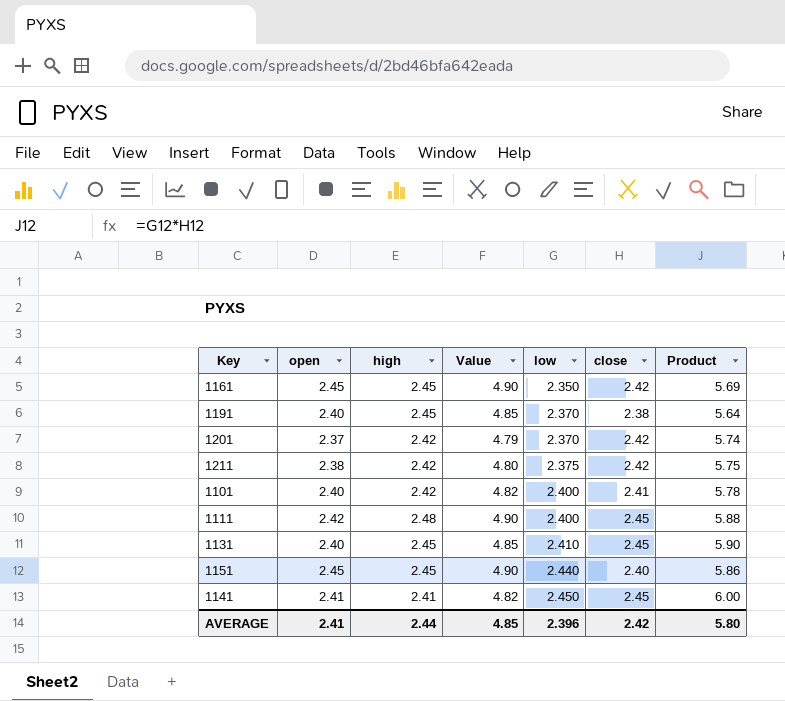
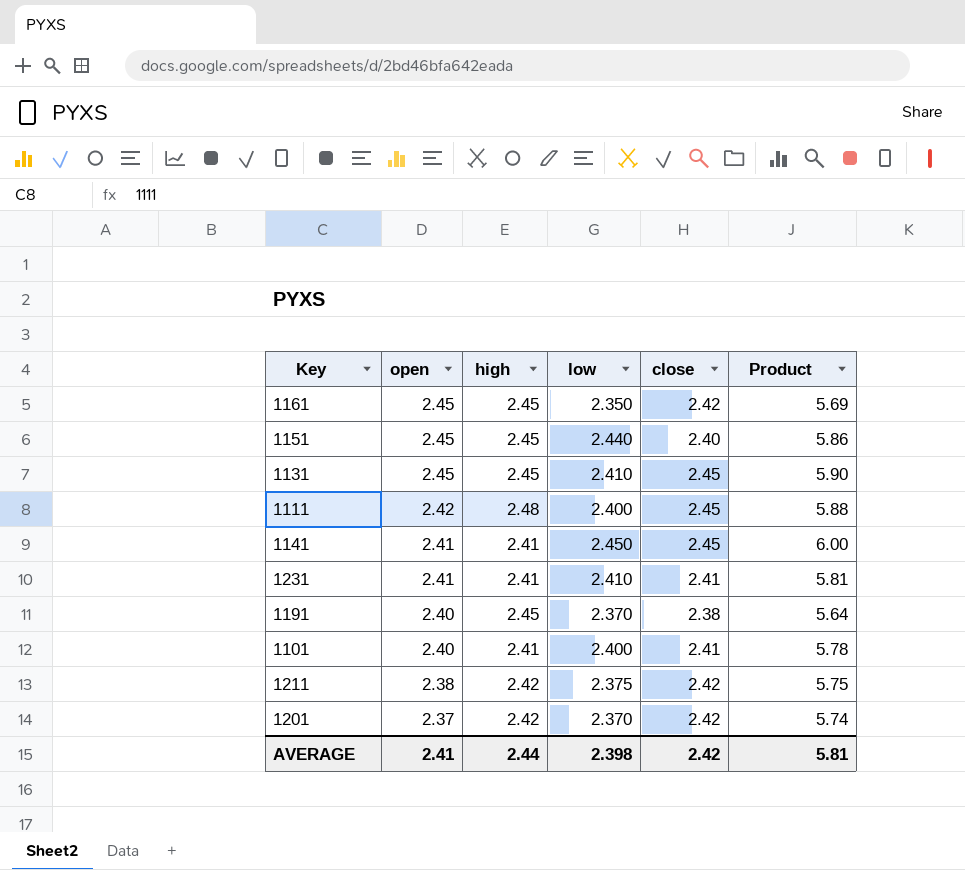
row order: low ascending -> open descending
column Value | formula: [open] + [high] -> none
1131 | open: 2.40 -> 2.45
row 1231: none -> 2.41 | 2.41 | 2.410 | 2.41 | 5.81
1101 | high: 2.42 -> 2.41
AVERAGE | low: 2.396 -> 2.398
AVERAGE | Product: 5.80 -> 5.81

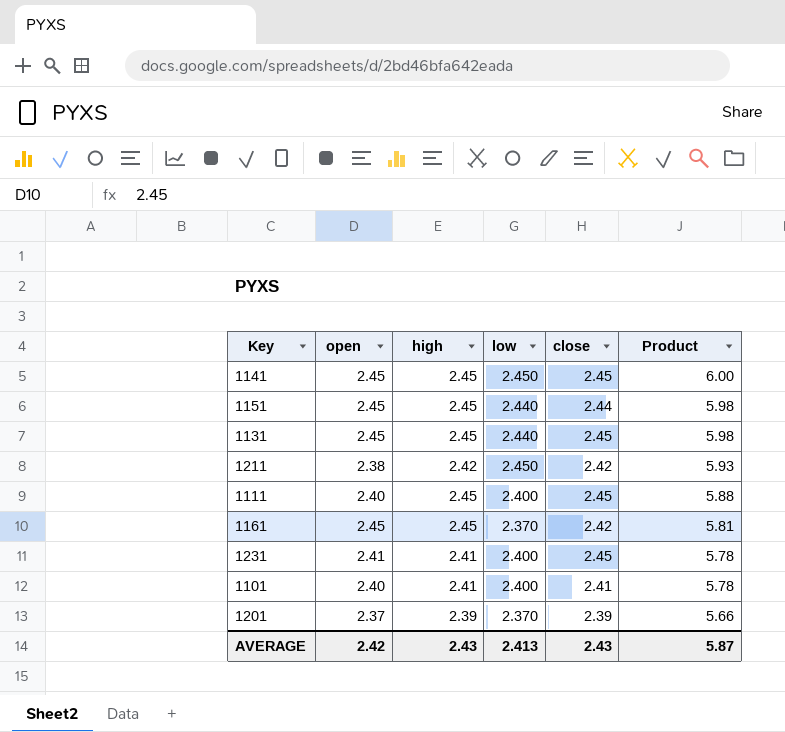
row order: open descending -> Product descending
column Product | formula: [low] * [close] -> [high] * [low]
row 1191: 2.40 | 2.45 | 2.370 | 2.38 | 5.64 -> none
1141 | open: 2.41 -> 2.45
1141 | high: 2.41 -> 2.45
1151 | close: 2.40 -> 2.44
1131 | low: 2.410 -> 2.440
1211 | low: 2.375 -> 2.450
1111 | open: 2.42 -> 2.40
1111 | high: 2.48 -> 2.45
1161 | low: 2.350 -> 2.370
1231 | low: 2.410 -> 2.400
1231 | close: 2.41 -> 2.45
1201 | high: 2.42 -> 2.39
1201 | close: 2.42 -> 2.39
AVERAGE | open: 2.41 -> 2.42
AVERAGE | high: 2.44 -> 2.43
AVERAGE | low: 2.398 -> 2.413
AVERAGE | close: 2.42 -> 2.43
AVERAGE | Product: 5.81 -> 5.87

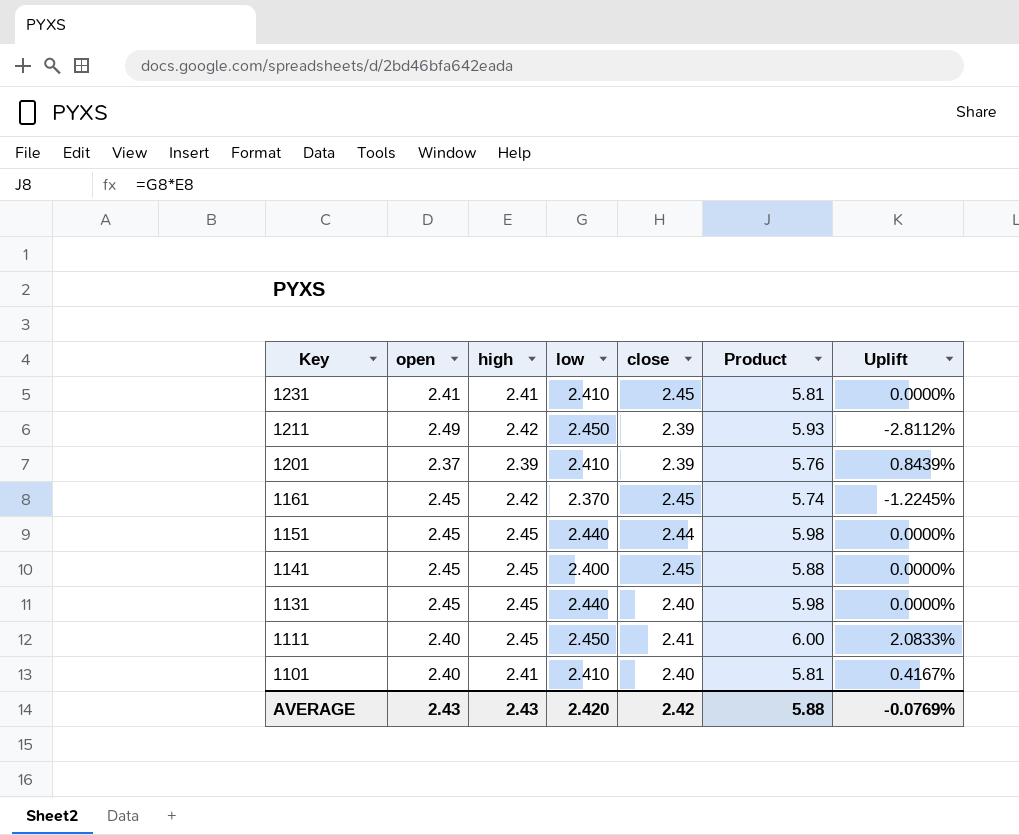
row order: Product descending -> Key descending
column Uplift | formula: none -> ([high] - [open]) / [open]
1231 | low: 2.400 -> 2.410
1231 | Product: 5.78 -> 5.81
1211 | open: 2.38 -> 2.49
1211 | close: 2.42 -> 2.39
1201 | low: 2.370 -> 2.410
1201 | Product: 5.66 -> 5.76
1161 | high: 2.45 -> 2.42
1161 | close: 2.42 -> 2.45
1161 | Product: 5.81 -> 5.74
1141 | low: 2.450 -> 2.400
1141 | Product: 6.00 -> 5.88
1131 | close: 2.45 -> 2.40
1111 | low: 2.400 -> 2.450
1111 | close: 2.45 -> 2.41
1111 | Product: 5.88 -> 6.00
1101 | low: 2.400 -> 2.410
1101 | close: 2.41 -> 2.40
1101 | Product: 5.78 -> 5.81
AVERAGE | open: 2.42 -> 2.43
AVERAGE | low: 2.413 -> 2.420
AVERAGE | close: 2.43 -> 2.42
AVERAGE | Product: 5.87 -> 5.88

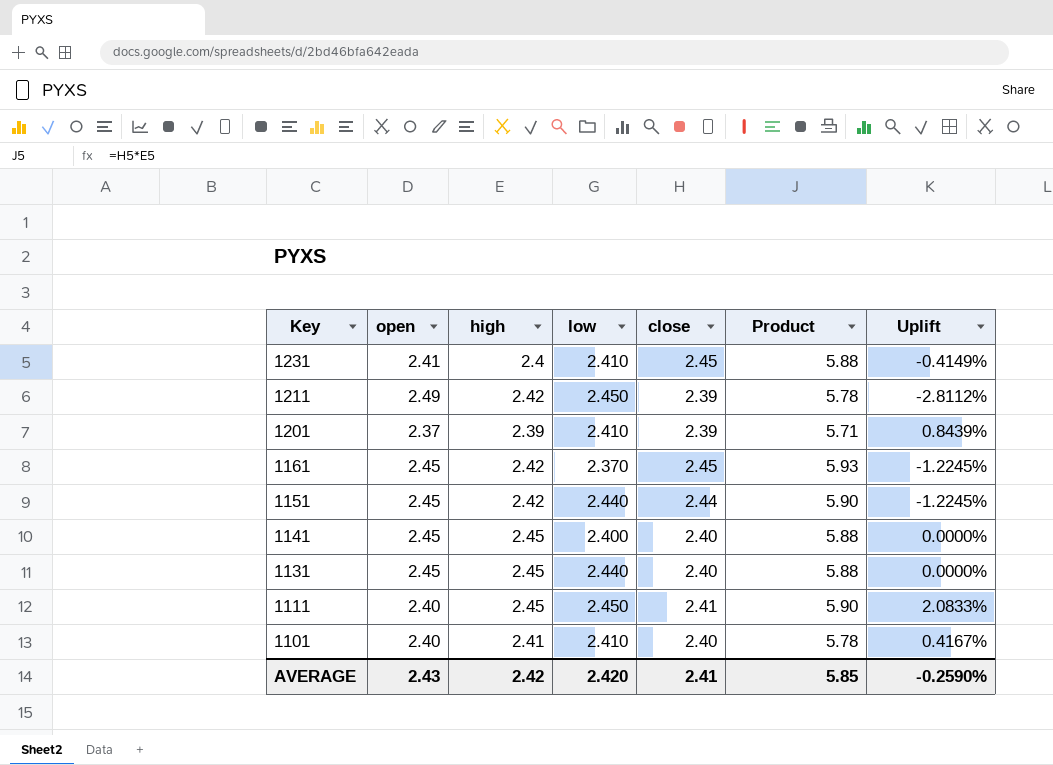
column Product | formula: [high] * [low] -> [high] * [close]
1231 | high: 2.41 -> 2.4
1231 | Uplift: 0.0000% -> -0.4149%
1151 | high: 2.45 -> 2.42
1151 | Uplift: 0.0000% -> -1.2245%
1141 | close: 2.45 -> 2.40
AVERAGE | high: 2.43 -> 2.42
AVERAGE | close: 2.42 -> 2.41
AVERAGE | Product: 5.88 -> 5.85
AVERAGE | Uplift: -0.0769% -> -0.2590%

